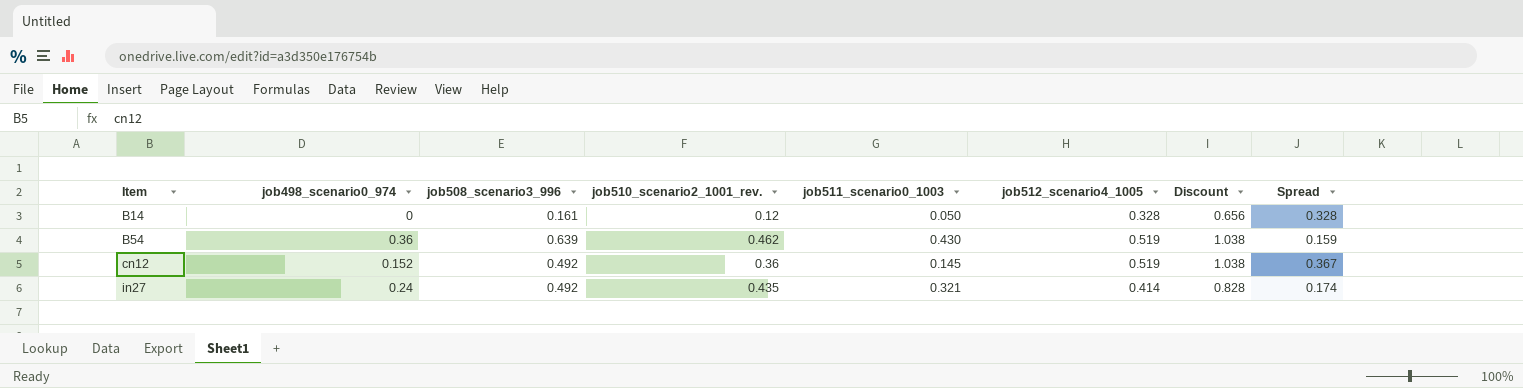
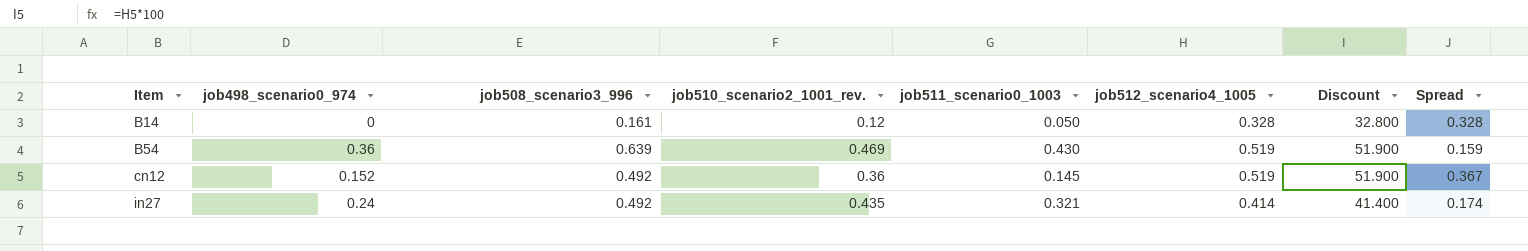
column Discount | formula: [job512_scenario4_1005] * 2 -> [job512_scenario4_1005] * 100
B54 | job510_scenario2_1001_rev.: 0.462 -> 0.469

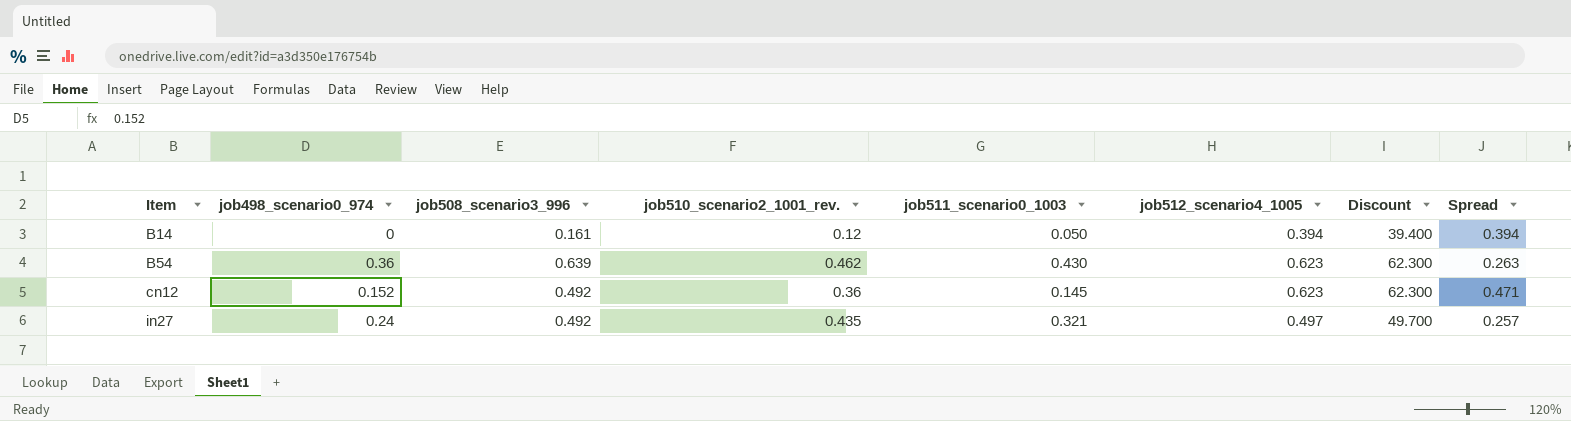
B14 | job512_scenario4_1005: 0.328 -> 0.394
B14 | Discount: 32.800 -> 39.400
B14 | Spread: 0.328 -> 0.394
B54 | job510_scenario2_1001_rev.: 0.469 -> 0.462
B54 | job512_scenario4_1005: 0.519 -> 0.623
B54 | Discount: 51.900 -> 62.300
B54 | Spread: 0.159 -> 0.263
cn12 | job512_scenario4_1005: 0.519 -> 0.623
cn12 | Discount: 51.900 -> 62.300
cn12 | Spread: 0.367 -> 0.471
in27 | job512_scenario4_1005: 0.414 -> 0.497
in27 | Discount: 41.400 -> 49.700
in27 | Spread: 0.174 -> 0.257

